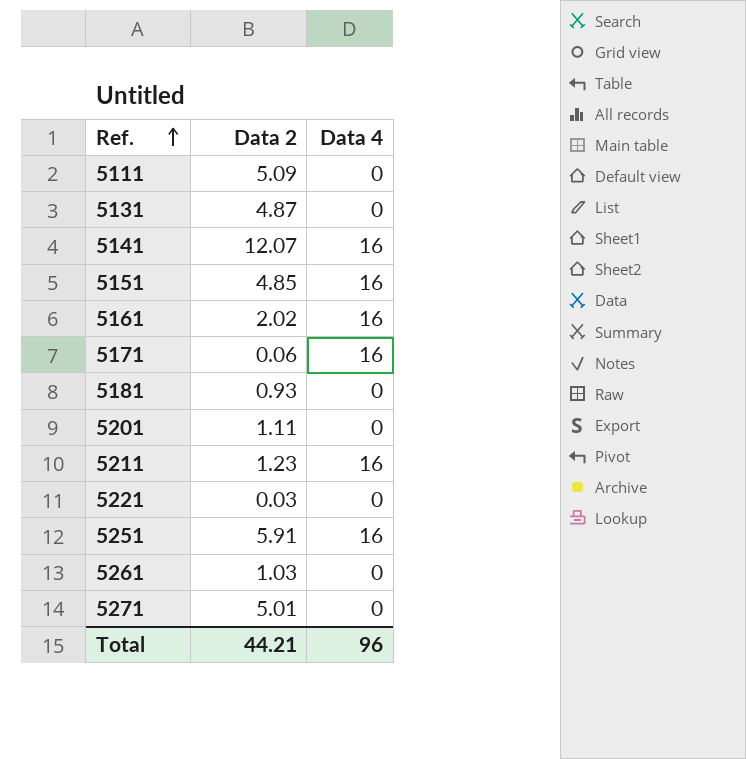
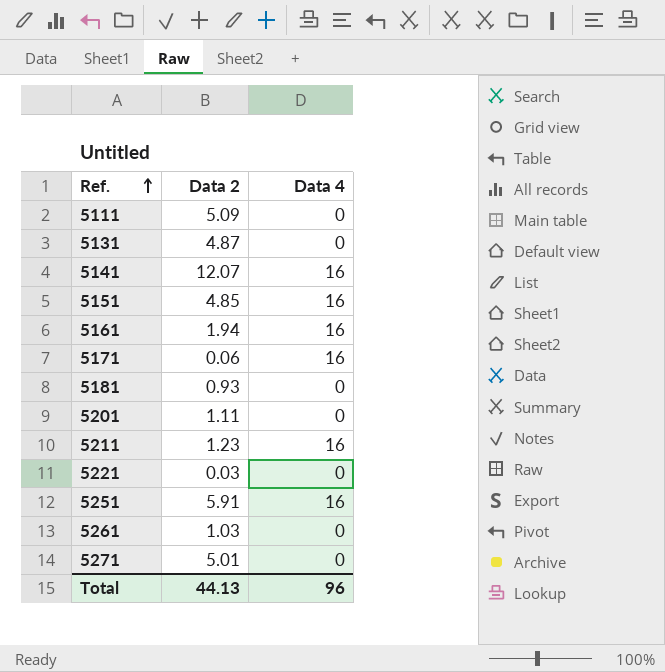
5161 | Data 2: 2.02 -> 1.94
Total | Data 2: 44.21 -> 44.13

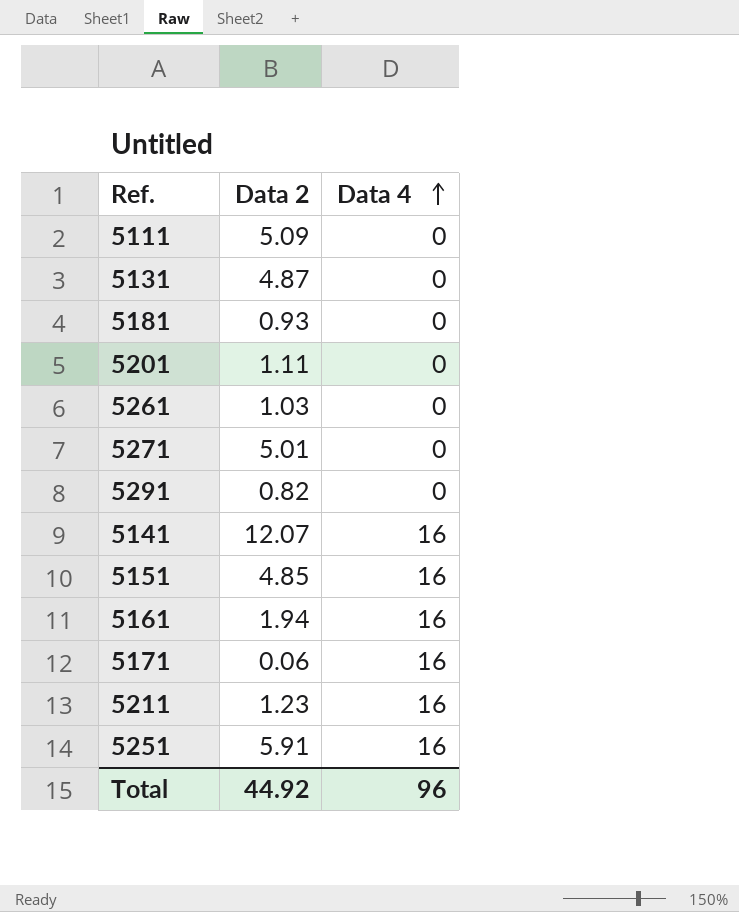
row order: Ref. ascending -> Data 4 ascending
row 5221: 0.03 | 0 -> none
row 5291: none -> 0.82 | 0
Total | Data 2: 44.13 -> 44.92

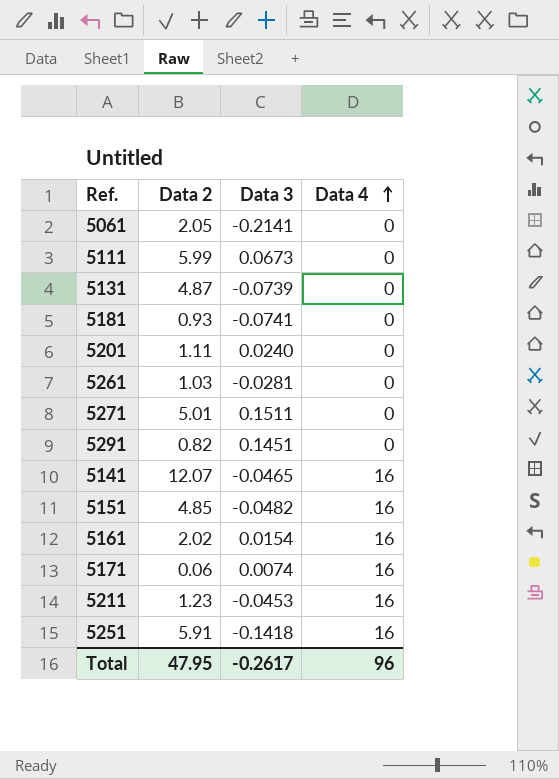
column Data 3 | position: none -> 3
row 5061: none -> 2.05 | -0.2141 | 0
5111 | Data 2: 5.09 -> 5.99
5161 | Data 2: 1.94 -> 2.02
Total | Data 2: 44.92 -> 47.95

